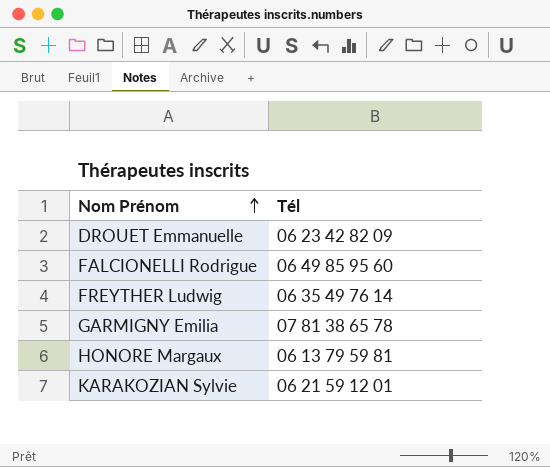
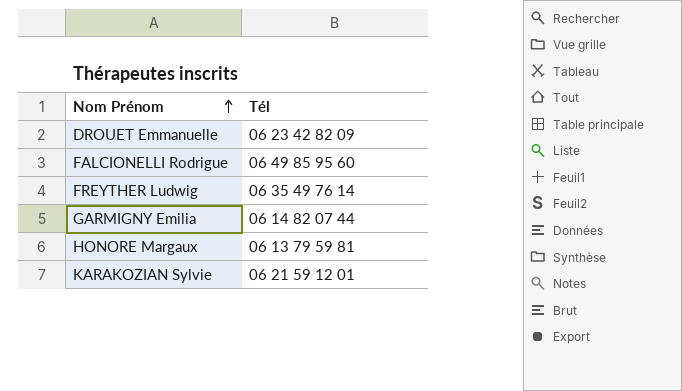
GARMIGNY Emilia | Tél: 07 81 38 65 78 -> 06 14 82 07 44

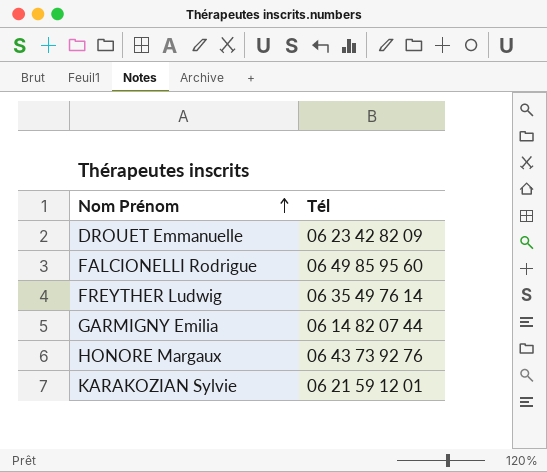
HONORE Margaux | Tél: 06 13 79 59 81 -> 06 43 73 92 76

